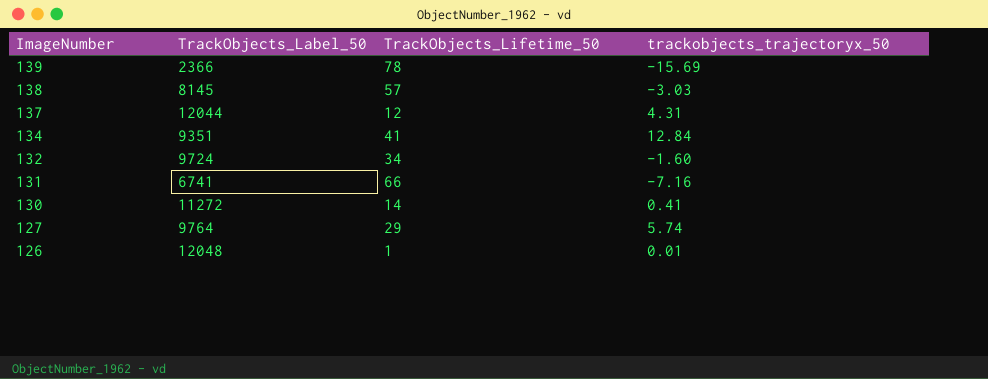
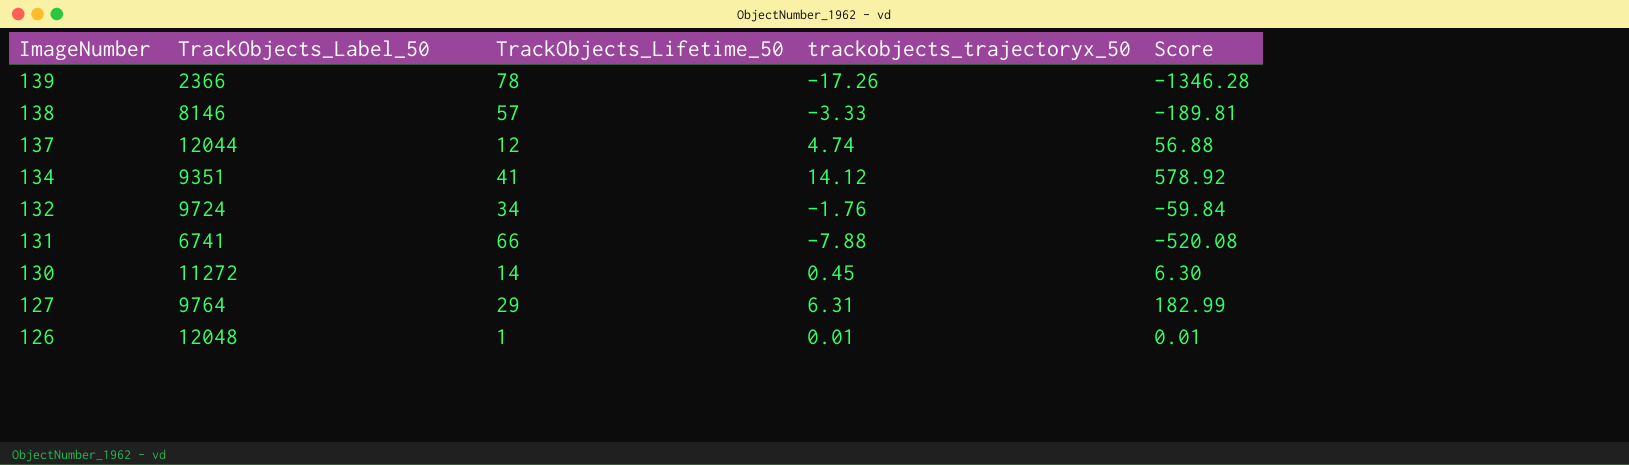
column Score | formula: none -> [TrackObjects_Lifetime_50] * [trackobjects_trajectoryx_50]
139 | trackobjects_trajectoryx_50: -15.69 -> -17.26
138 | TrackObjects_Label_50: 8145 -> 8146
138 | trackobjects_trajectoryx_50: -3.03 -> -3.33
137 | trackobjects_trajectoryx_50: 4.31 -> 4.74
134 | trackobjects_trajectoryx_50: 12.84 -> 14.12
132 | trackobjects_trajectoryx_50: -1.60 -> -1.76
131 | trackobjects_trajectoryx_50: -7.16 -> -7.88
130 | trackobjects_trajectoryx_50: 0.41 -> 0.45
127 | trackobjects_trajectoryx_50: 5.74 -> 6.31

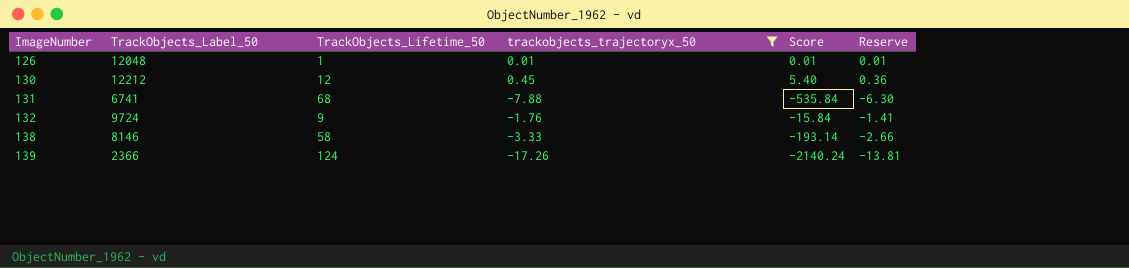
filter: none -> trackobjects_trajectoryx_50 <= 0.45
row order: ImageNumber descending -> ImageNumber ascending
column Reserve | formula: none -> [trackobjects_trajectoryx_50] * 0.8
130 | TrackObjects_Label_50: 11272 -> 12212
130 | TrackObjects_Lifetime_50: 14 -> 12
130 | Score: 6.30 -> 5.40
131 | TrackObjects_Lifetime_50: 66 -> 68
131 | Score: -520.08 -> -535.84
132 | TrackObjects_Lifetime_50: 34 -> 9
132 | Score: -59.84 -> -15.84
138 | TrackObjects_Lifetime_50: 57 -> 58
138 | Score: -189.81 -> -193.14
139 | TrackObjects_Lifetime_50: 78 -> 124
139 | Score: -1346.28 -> -2140.24

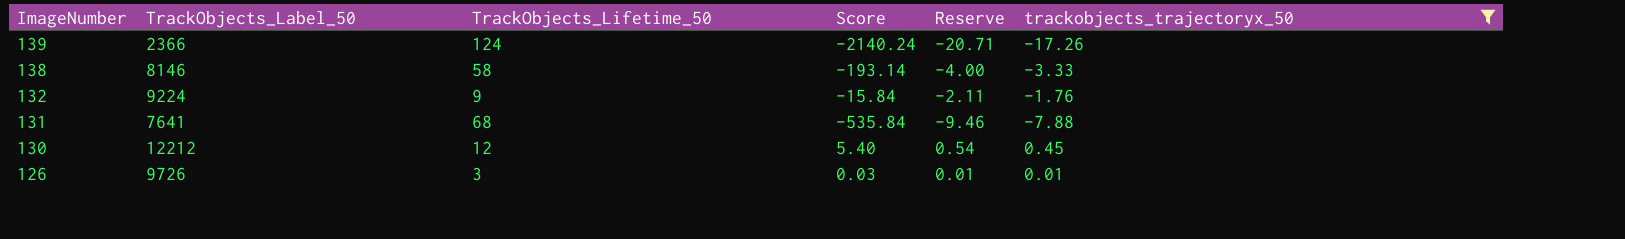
row order: ImageNumber ascending -> ImageNumber descending
column Reserve | formula: [trackobjects_trajectoryx_50] * 0.8 -> [trackobjects_trajectoryx_50] * 1.2
column trackobjects_trajectoryx_50 | position: 4 -> 6
132 | TrackObjects_Label_50: 9724 -> 9224
131 | TrackObjects_Label_50: 6741 -> 7641
126 | TrackObjects_Label_50: 12048 -> 9726
126 | TrackObjects_Lifetime_50: 1 -> 3
126 | Score: 0.01 -> 0.03

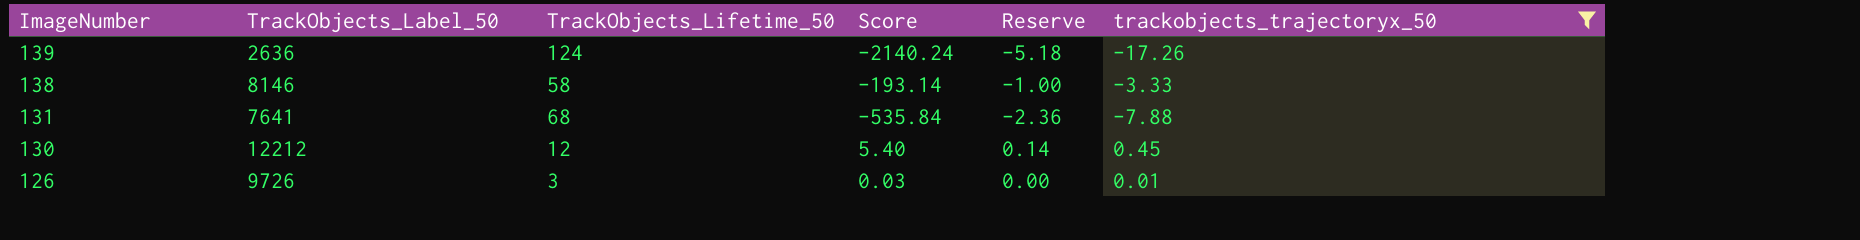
column Reserve | formula: [trackobjects_trajectoryx_50] * 1.2 -> [trackobjects_trajectoryx_50] * 0.3
row 132: 9224 | 9 | -15.84 | -2.11 | -1.76 -> none
139 | TrackObjects_Label_50: 2366 -> 2636

